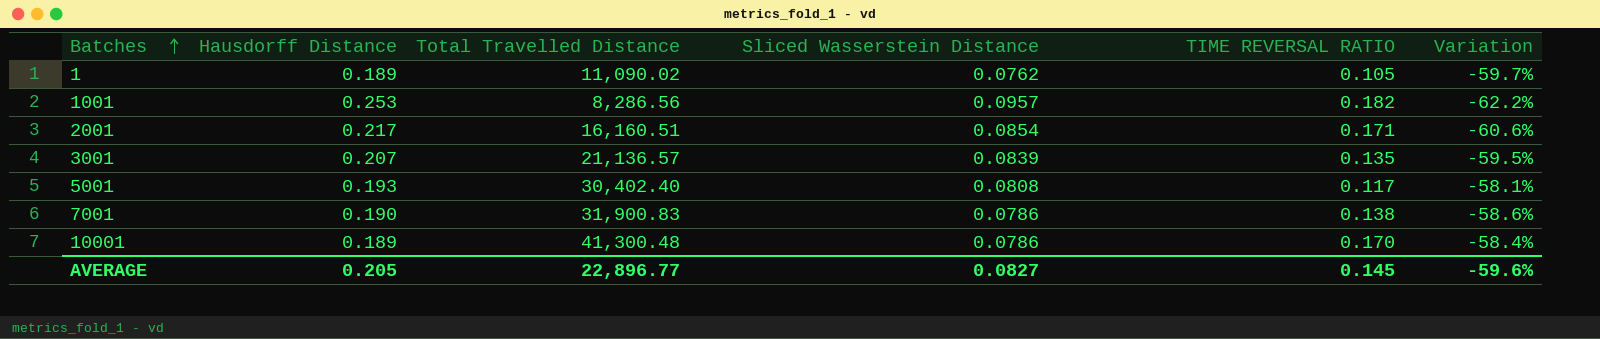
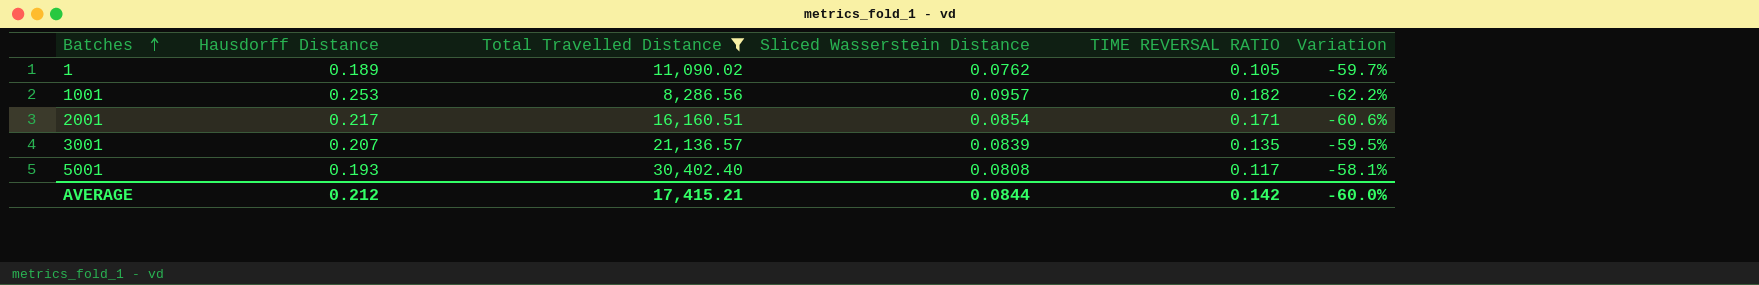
filter: none -> Total Travelled Distance <= 30,402.40
AVERAGE | Hausdorff Distance: 0.205 -> 0.212
AVERAGE | Total Travelled Distance: 22,896.77 -> 17,415.21
AVERAGE | Sliced Wasserstein Distance: 0.0827 -> 0.0844
AVERAGE | TIME REVERSAL RATIO: 0.145 -> 0.142
AVERAGE | Variation: -59.6% -> -60.0%

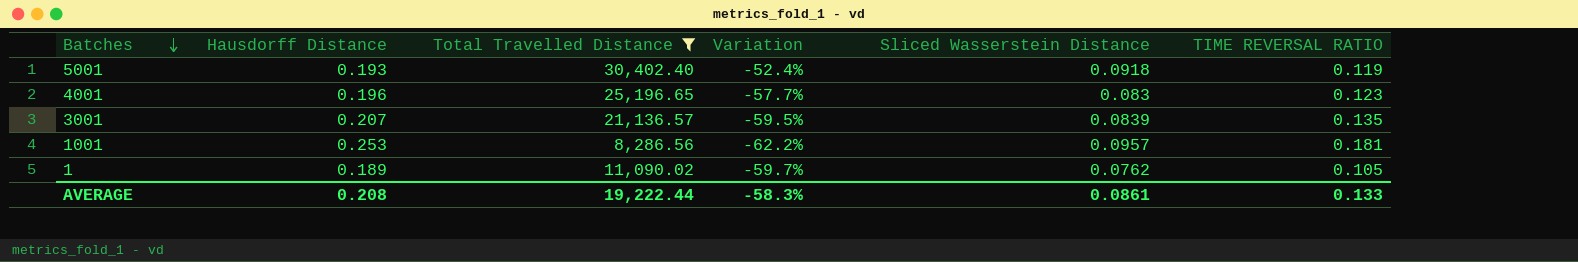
row order: Batches ascending -> Batches descending
column Variation | position: 6 -> 4
row 2001: 0.217 | 16,160.51 | 0.0854 | 0.171 | -60.6% -> none
5001 | Variation: -58.1% -> -52.4%
5001 | Sliced Wasserstein Distance: 0.0808 -> 0.0918
5001 | TIME REVERSAL RATIO: 0.117 -> 0.119
row 4001: none -> 0.196 | 25,196.65 | -57.7% | 0.083 | 0.123
1001 | TIME REVERSAL RATIO: 0.182 -> 0.181
AVERAGE | Hausdorff Distance: 0.212 -> 0.208
AVERAGE | Total Travelled Distance: 17,415.21 -> 19,222.44
AVERAGE | Variation: -60.0% -> -58.3%
AVERAGE | Sliced Wasserstein Distance: 0.0844 -> 0.0861
AVERAGE | TIME REVERSAL RATIO: 0.142 -> 0.133

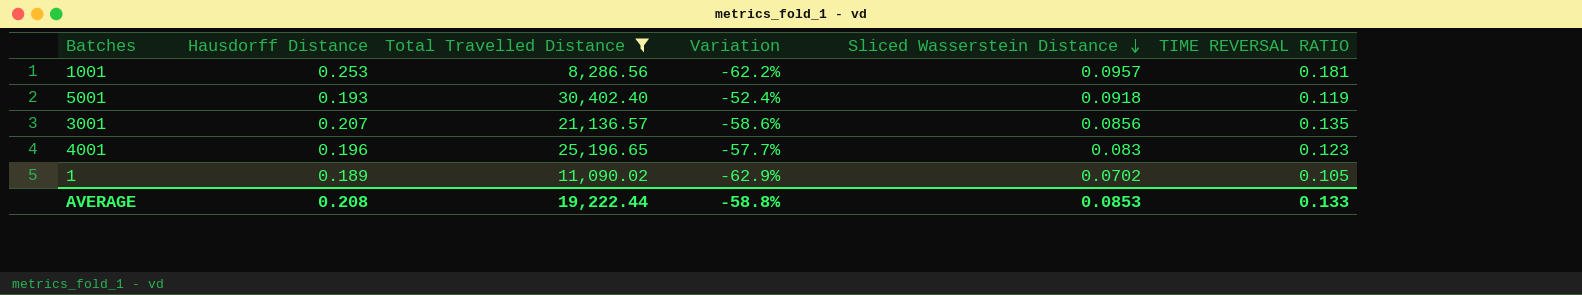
row order: Batches descending -> Sliced Wasserstein Distance descending
3001 | Variation: -59.5% -> -58.6%
3001 | Sliced Wasserstein Distance: 0.0839 -> 0.0856
1 | Variation: -59.7% -> -62.9%
1 | Sliced Wasserstein Distance: 0.0762 -> 0.0702
AVERAGE | Variation: -58.3% -> -58.8%
AVERAGE | Sliced Wasserstein Distance: 0.0861 -> 0.0853

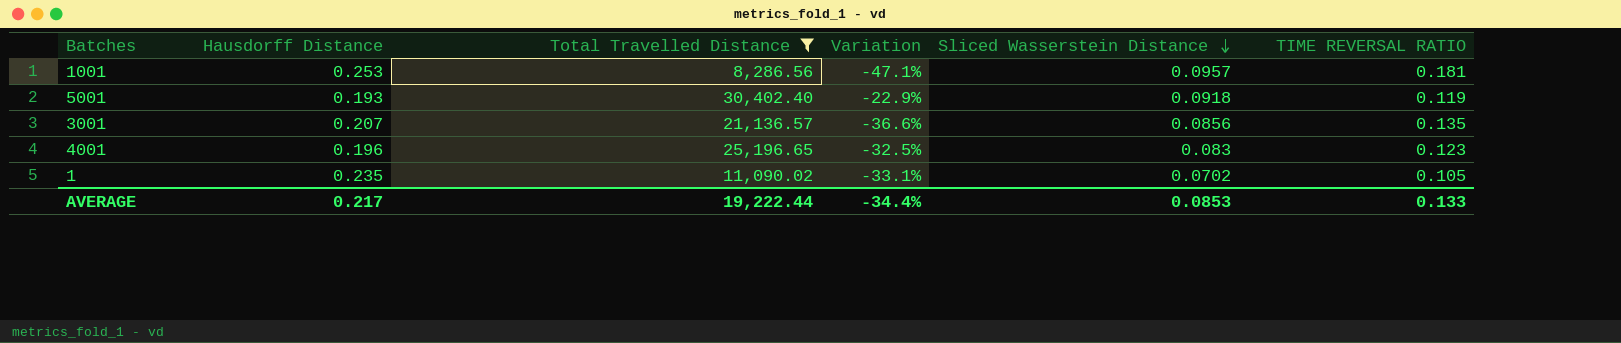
column Variation | formula: ([Sliced Wasserstein Distance] - [Hausdorff Distance]) / [Hausdorff Distance] -> ([Sliced Wasserstein Distance] - [TIME REVERSAL RATIO]) / [TIME REVERSAL RATIO]
1 | Hausdorff Distance: 0.189 -> 0.235
AVERAGE | Hausdorff Distance: 0.208 -> 0.217
AVERAGE | Variation: -58.8% -> -34.4%

